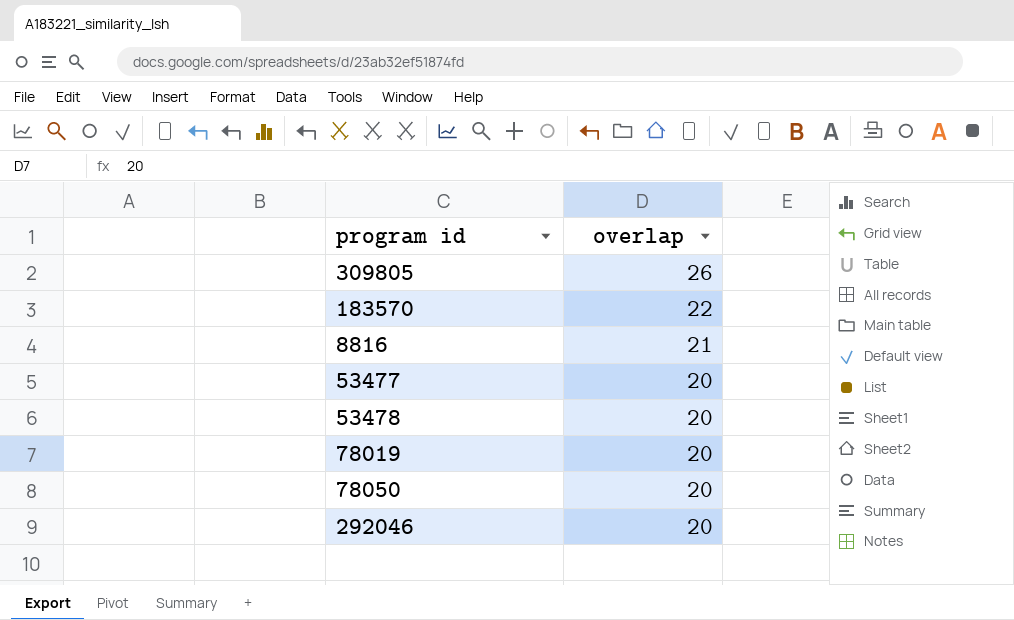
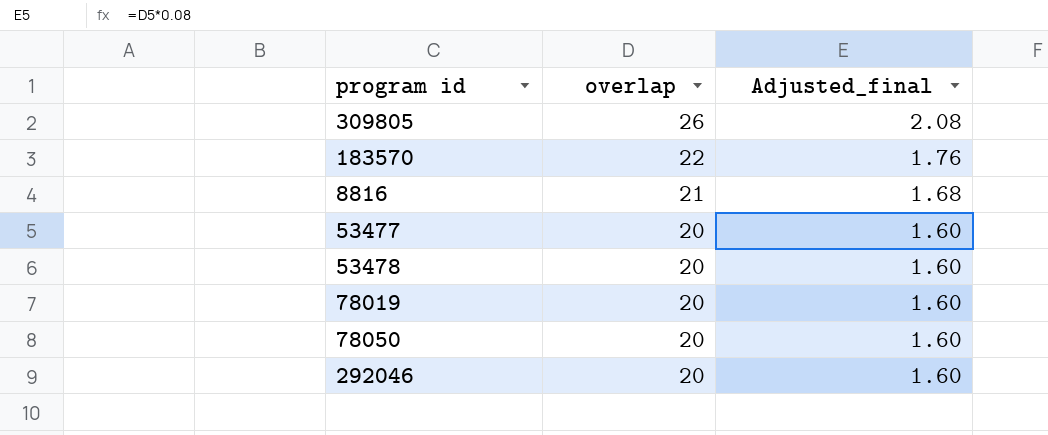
column Adjusted_final | formula: none -> [overlap] * 0.08

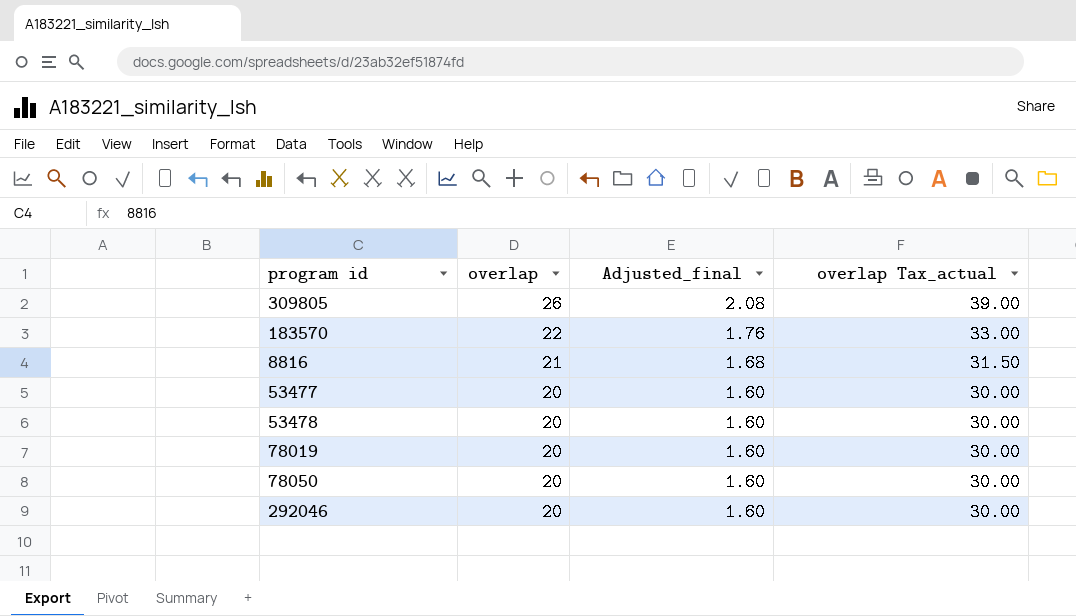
column overlap Tax_actual | formula: none -> [overlap] * 1.5

